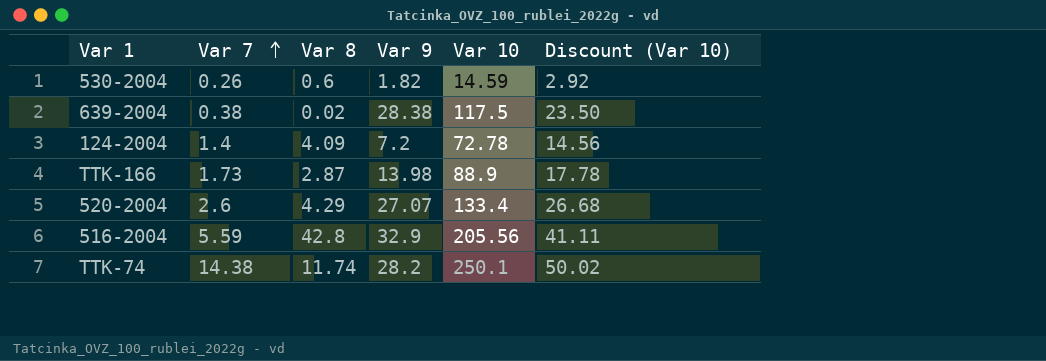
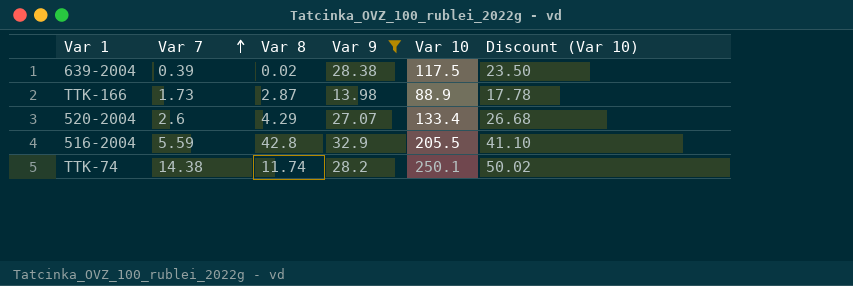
filter: none -> Var 9 >= 13.98
639-2004 | Var 7: 0.38 -> 0.39
516-2004 | Var 10: 205.56 -> 205.5
516-2004 | Discount (Var 10): 41.11 -> 41.10

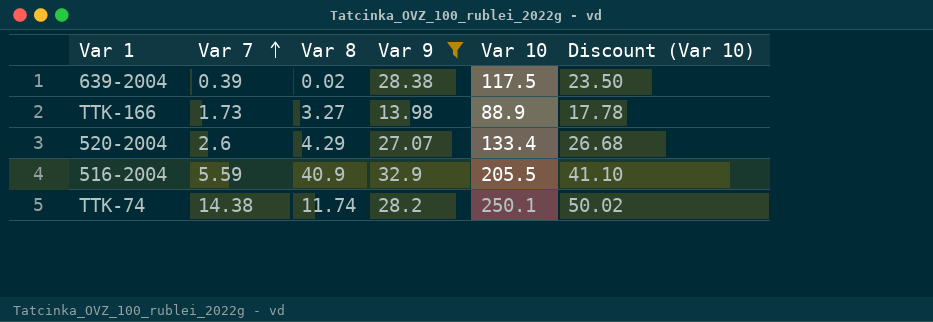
ТТК-166 | Var 8: 2.87 -> 3.27
516-2004 | Var 8: 42.8 -> 40.9

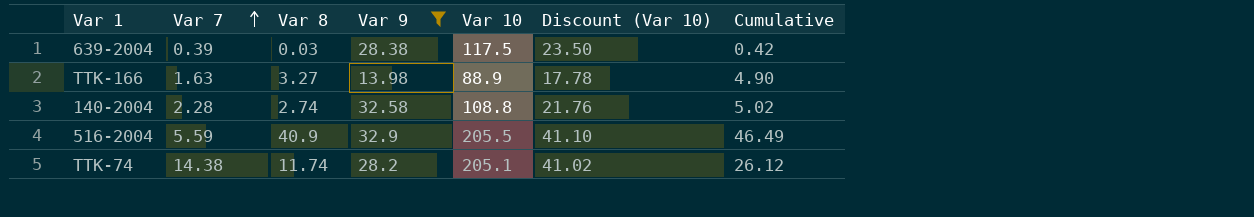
column Cumulative | formula: none -> [Var 7] + [Var 8]
row 520-2004: 2.6 | 4.29 | 27.07 | 133.4 | 26.68 -> none
639-2004 | Var 8: 0.02 -> 0.03
ТТК-166 | Var 7: 1.73 -> 1.63
row 140-2004: none -> 2.28 | 2.74 | 32.58 | 108.8 | 21.76 | 5.02
ТТК-74 | Var 10: 250.1 -> 205.1
ТТК-74 | Discount (Var 10): 50.02 -> 41.02

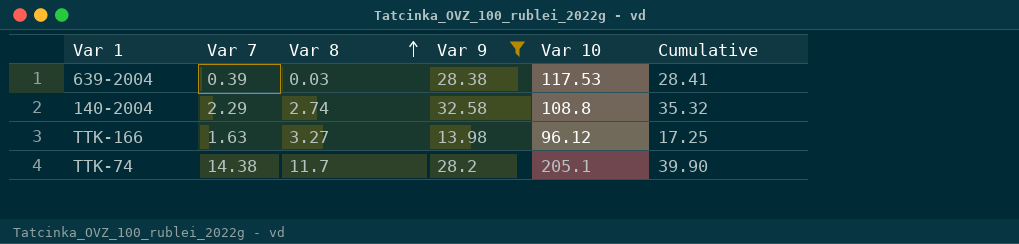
row order: Var 7 ascending -> Var 8 ascending
column Discount (Var 10) | formula: [Var 10] * 0.2 -> none
column Cumulative | formula: [Var 7] + [Var 8] -> [Var 8] + [Var 9]
row 516-2004: 5.59 | 40.9 | 32.9 | 205.5 | 41.10 | 46.49 -> none
639-2004 | Var 10: 117.5 -> 117.53
140-2004 | Var 7: 2.28 -> 2.29
ТТК-166 | Var 10: 88.9 -> 96.12
ТТК-74 | Var 8: 11.74 -> 11.7

